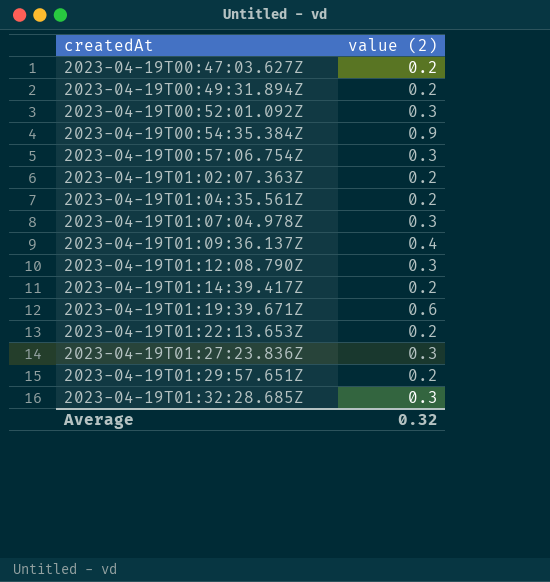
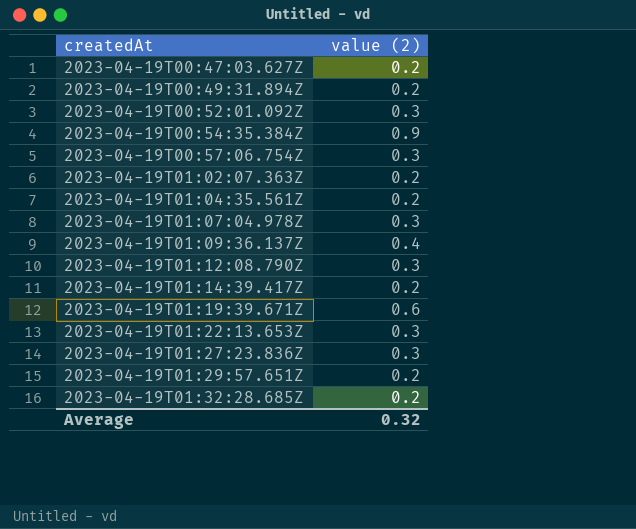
2023-04-19T01:22:13.653Z | value (2): 0.2 -> 0.3
2023-04-19T01:32:28.685Z | value (2): 0.3 -> 0.2

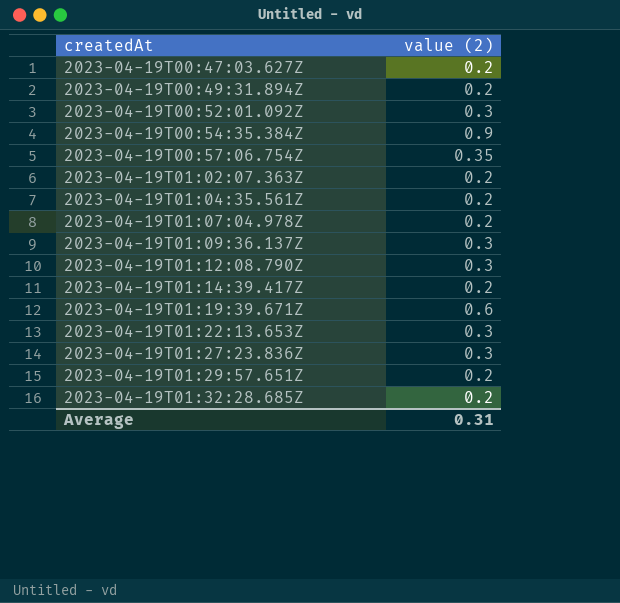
2023-04-19T00:57:06.754Z | value (2): 0.3 -> 0.35
2023-04-19T01:07:04.978Z | value (2): 0.3 -> 0.2
2023-04-19T01:09:36.137Z | value (2): 0.4 -> 0.3
Average | value (2): 0.32 -> 0.31

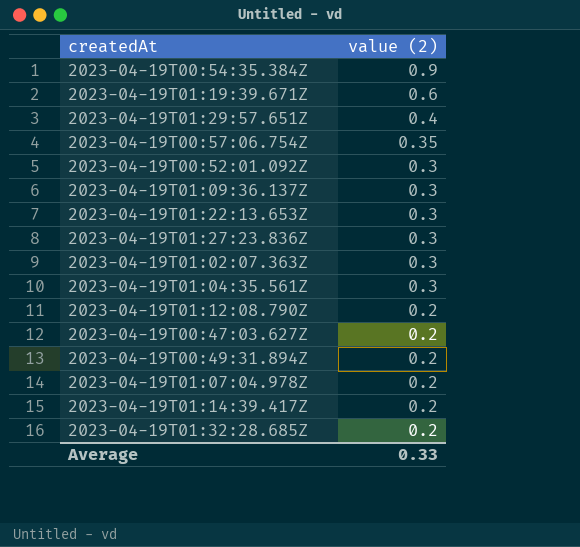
row order: createdAt ascending -> value (2) descending
2023-04-19T01:29:57.651Z | value (2): 0.2 -> 0.4
2023-04-19T01:02:07.363Z | value (2): 0.2 -> 0.3
2023-04-19T01:04:35.561Z | value (2): 0.2 -> 0.3
2023-04-19T01:12:08.790Z | value (2): 0.3 -> 0.2
Average | value (2): 0.31 -> 0.33

